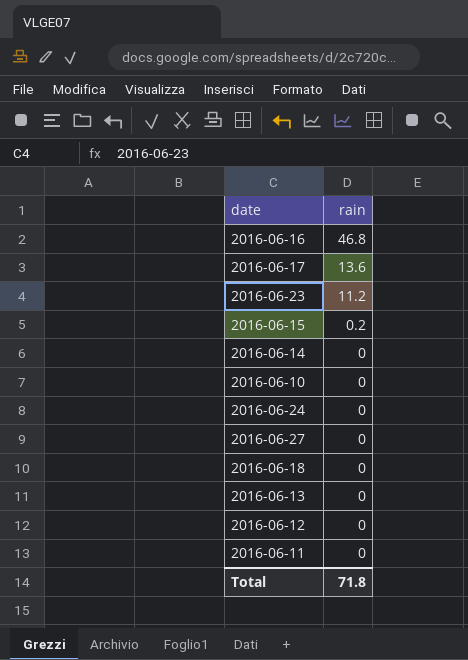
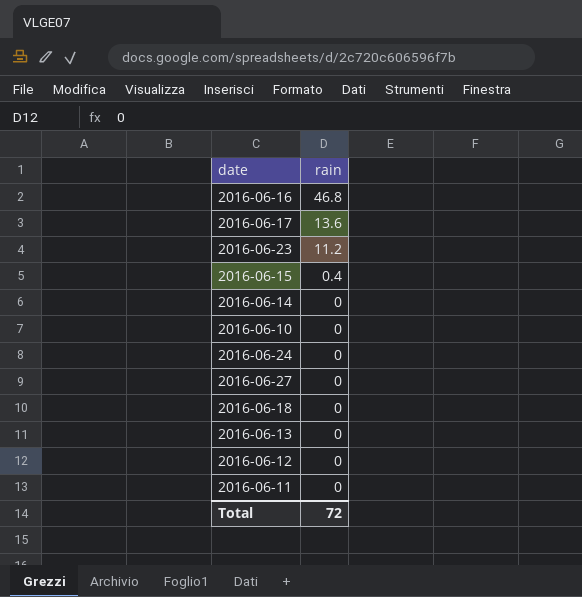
2016-06-15 | rain: 0.2 -> 0.4
Total | rain: 71.8 -> 72

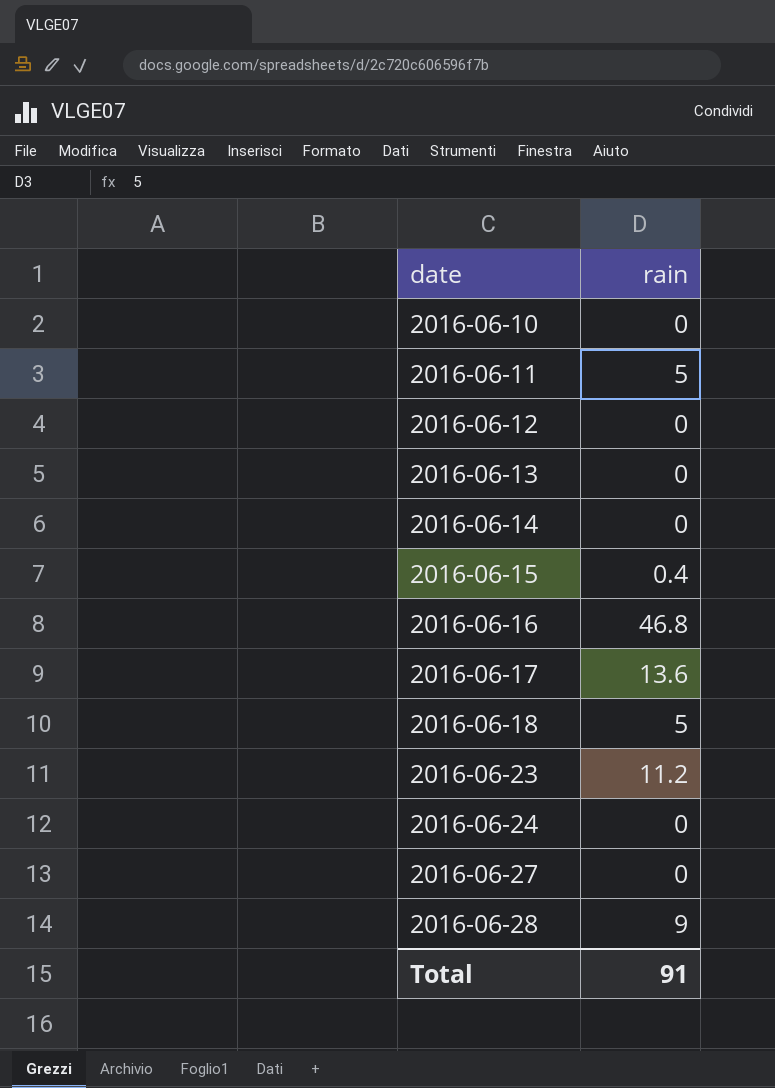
row order: rain descending -> date ascending
2016-06-11 | rain: 0 -> 5
2016-06-18 | rain: 0 -> 5
row 2016-06-28: none -> 9
Total | rain: 72 -> 91

